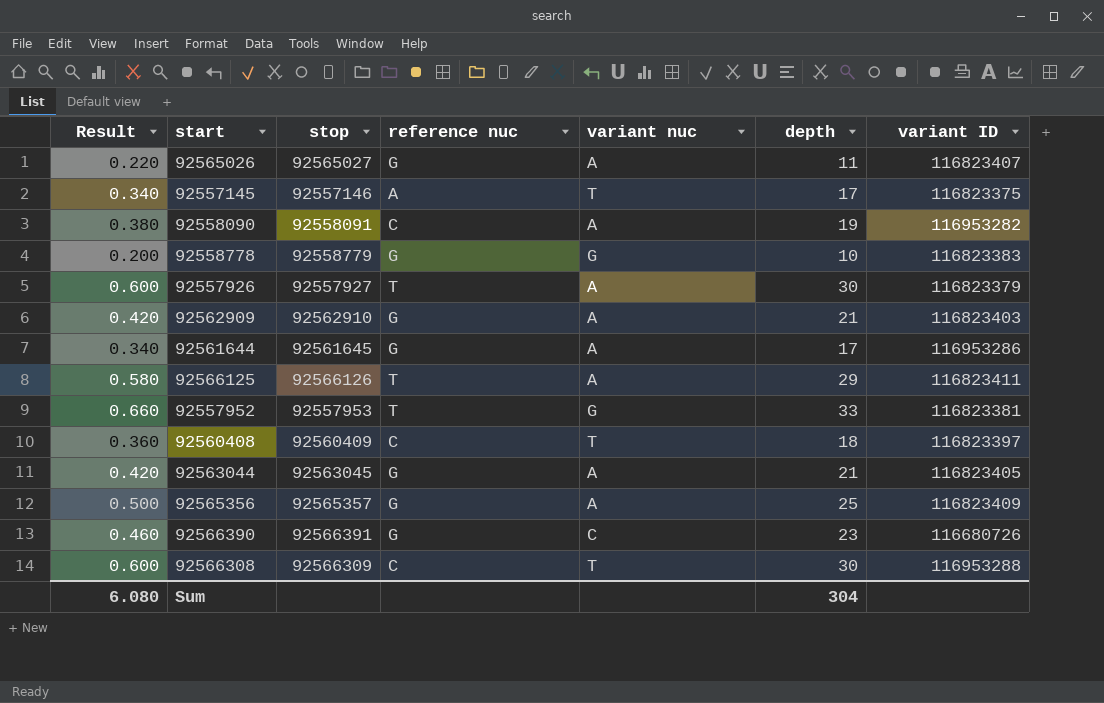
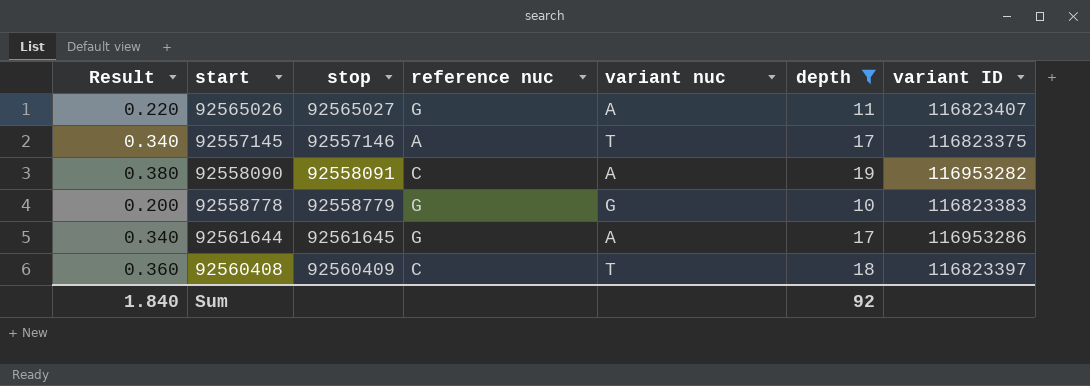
filter: none -> depth <= 19
Sum | Result: 6.080 -> 1.840
Sum | depth: 304 -> 92

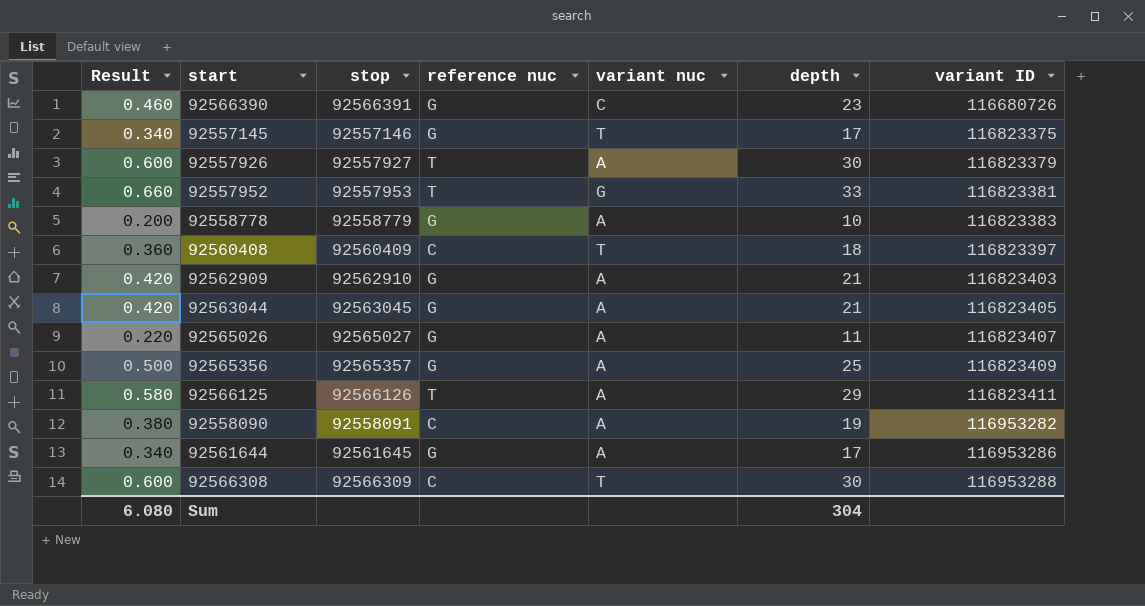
filter: depth <= 19 -> none
row order: none -> variant ID ascending
92557145 | reference nuc: A -> G
92558778 | variant nuc: G -> A
Sum | Result: 1.840 -> 6.080
Sum | depth: 92 -> 304

